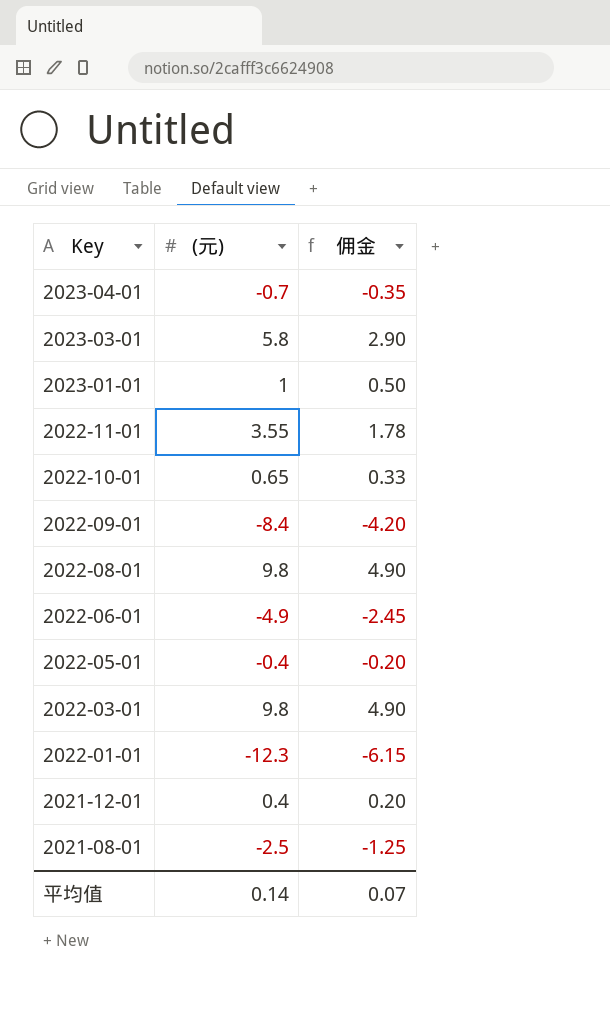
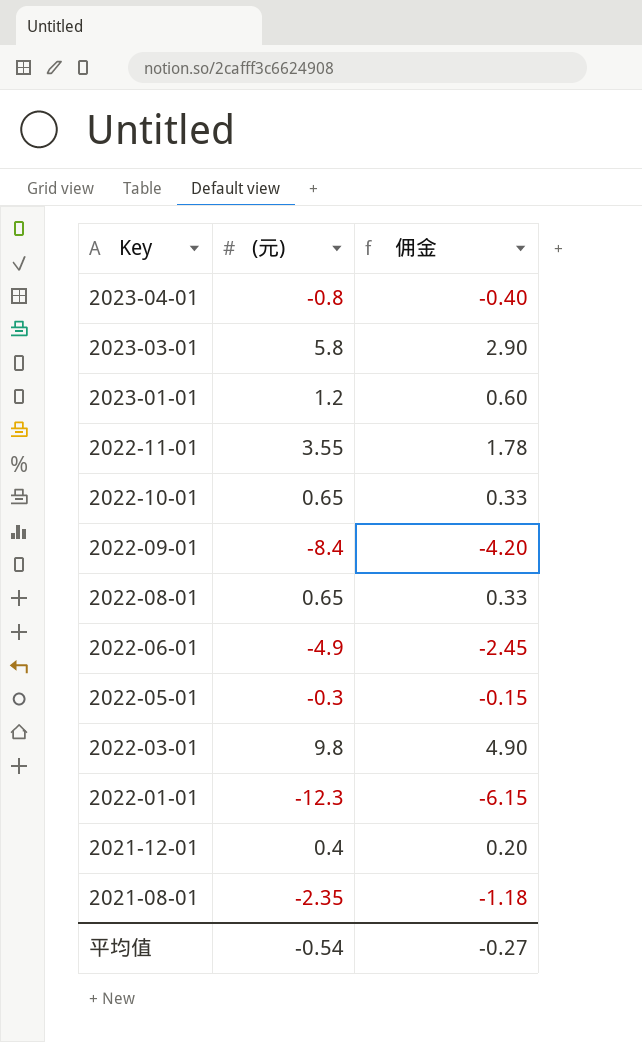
2023-04-01 | (元): -0.7 -> -0.8
2023-04-01 | 佣金: -0.35 -> -0.40
2023-01-01 | (元): 1 -> 1.2
2023-01-01 | 佣金: 0.50 -> 0.60
2022-08-01 | (元): 9.8 -> 0.65
2022-08-01 | 佣金: 4.90 -> 0.33
2022-05-01 | (元): -0.4 -> -0.3
2022-05-01 | 佣金: -0.20 -> -0.15
2021-08-01 | (元): -2.5 -> -2.35
2021-08-01 | 佣金: -1.25 -> -1.18
平均值 | (元): 0.14 -> -0.54
平均值 | 佣金: 0.07 -> -0.27

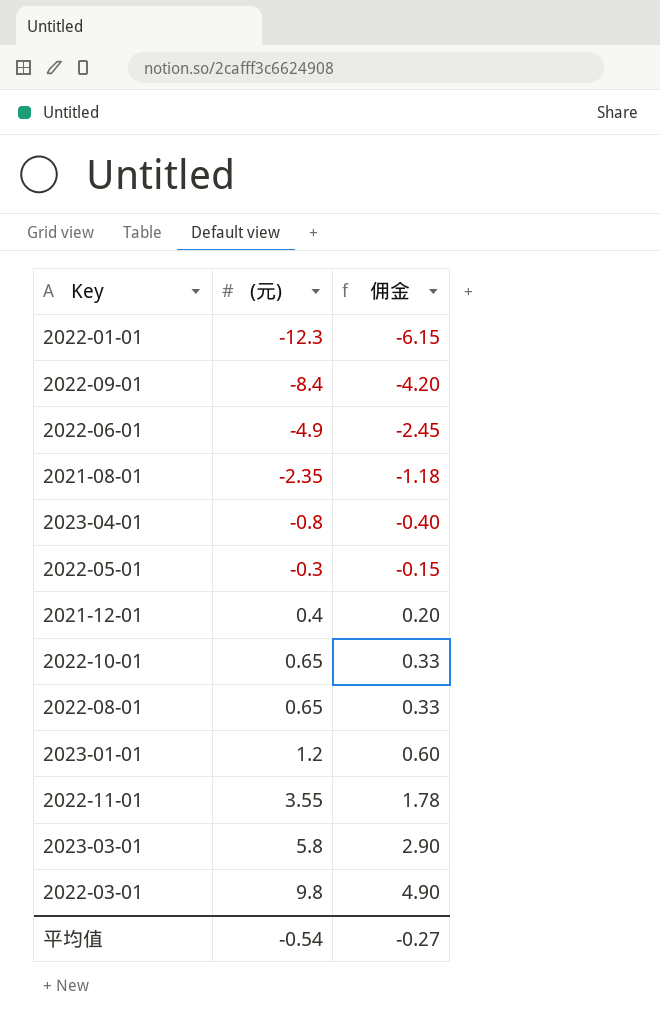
row order: Key descending -> (元) ascending

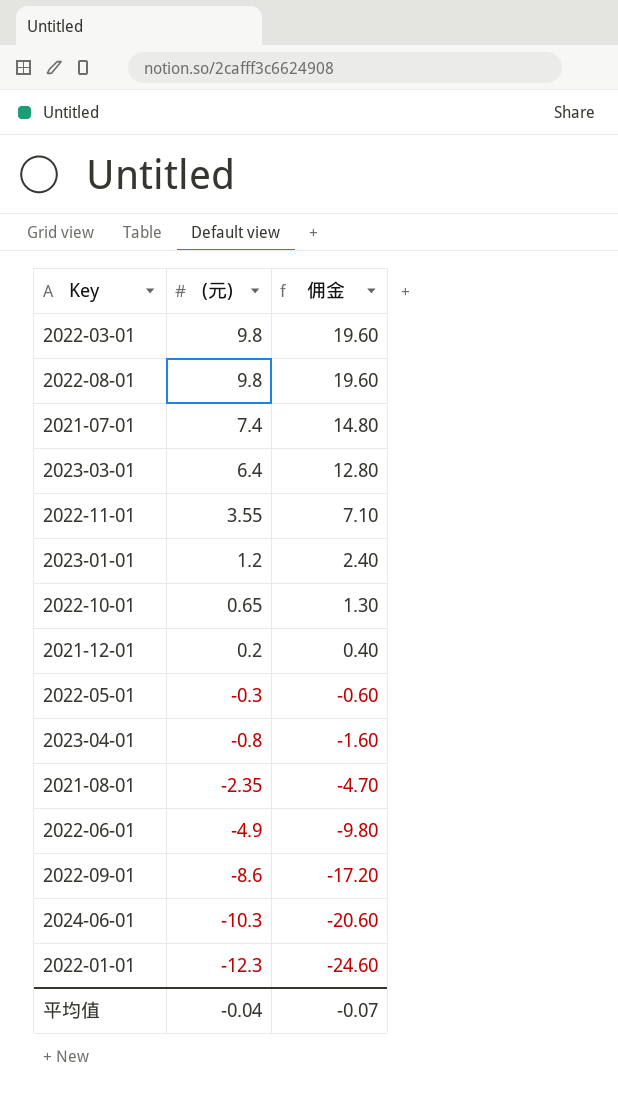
row order: (元) ascending -> (元) descending
column 佣金 | formula: [(元)] * 0.5 -> [(元)] * 2
2022-08-01 | (元): 0.65 -> 9.8
row 2021-07-01: none -> 7.4 | 14.80
2023-03-01 | (元): 5.8 -> 6.4
2021-12-01 | (元): 0.4 -> 0.2
2022-09-01 | (元): -8.4 -> -8.6
row 2024-06-01: none -> -10.3 | -20.60
平均值 | (元): -0.54 -> -0.04
平均值 | 佣金: -0.27 -> -0.07

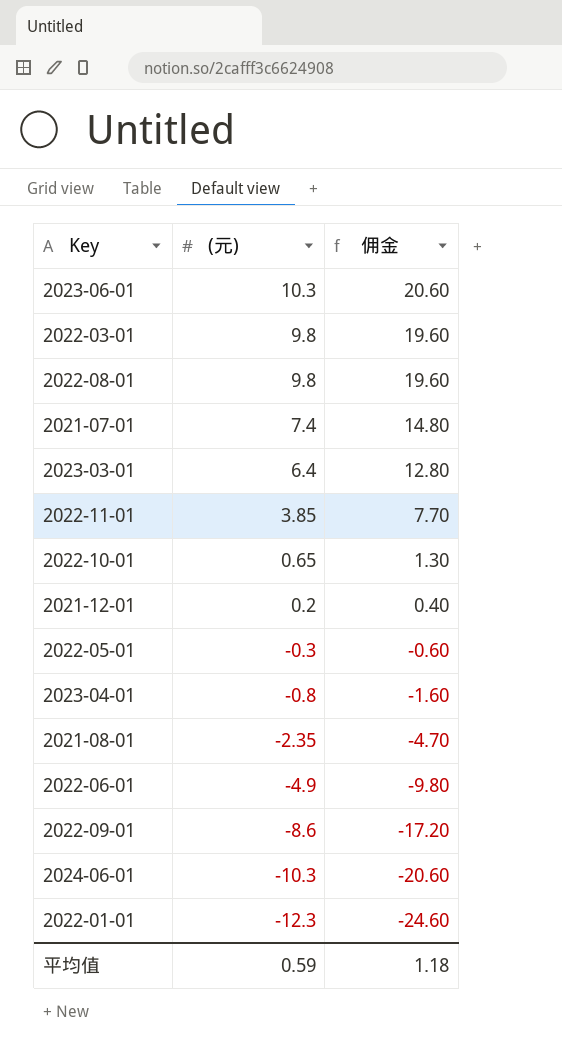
row 2023-01-01: 1.2 | 2.40 -> none
row 2023-06-01: none -> 10.3 | 20.60
2022-11-01 | (元): 3.55 -> 3.85
2022-11-01 | 佣金: 7.10 -> 7.70
平均值 | (元): -0.04 -> 0.59
平均值 | 佣金: -0.07 -> 1.18

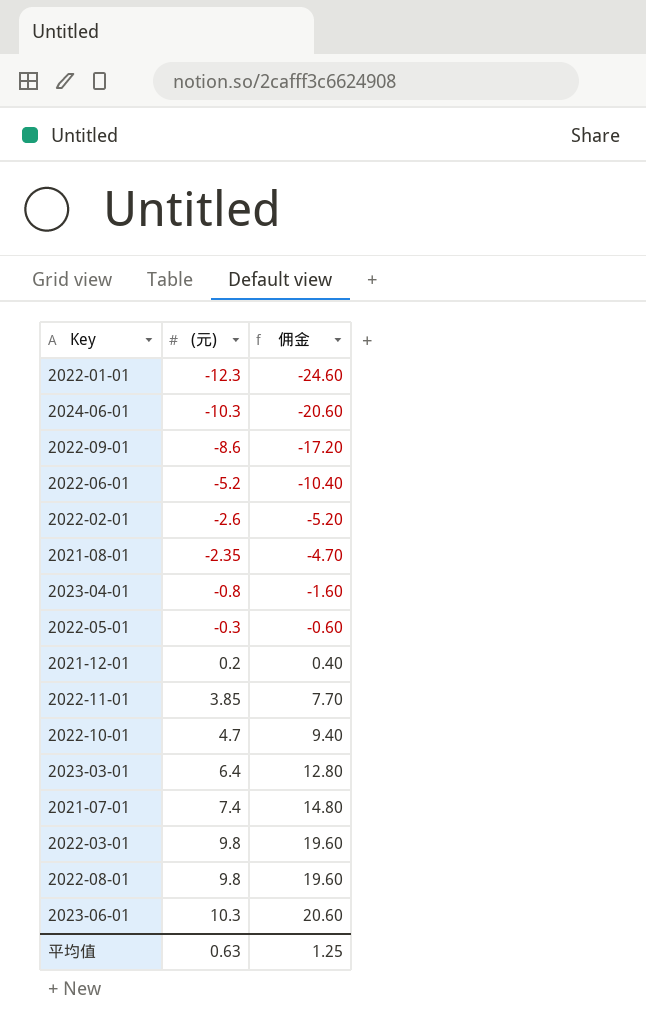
row order: (元) descending -> (元) ascending
2022-06-01 | (元): -4.9 -> -5.2
2022-06-01 | 佣金: -9.80 -> -10.40
row 2022-02-01: none -> -2.6 | -5.20
2022-10-01 | (元): 0.65 -> 4.7
2022-10-01 | 佣金: 1.30 -> 9.40
平均值 | (元): 0.59 -> 0.63
平均值 | 佣金: 1.18 -> 1.25

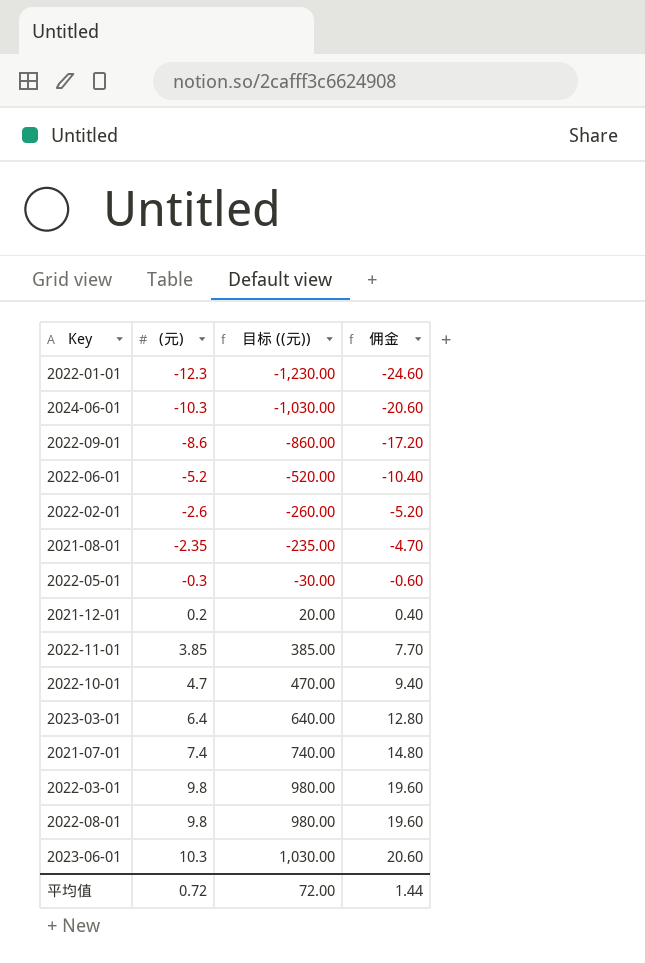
column 目标 ((元)) | formula: none -> [(元)] * 100
row 2023-04-01: -0.8 | -1.60 -> none
平均值 | (元): 0.63 -> 0.72
平均值 | 佣金: 1.25 -> 1.44

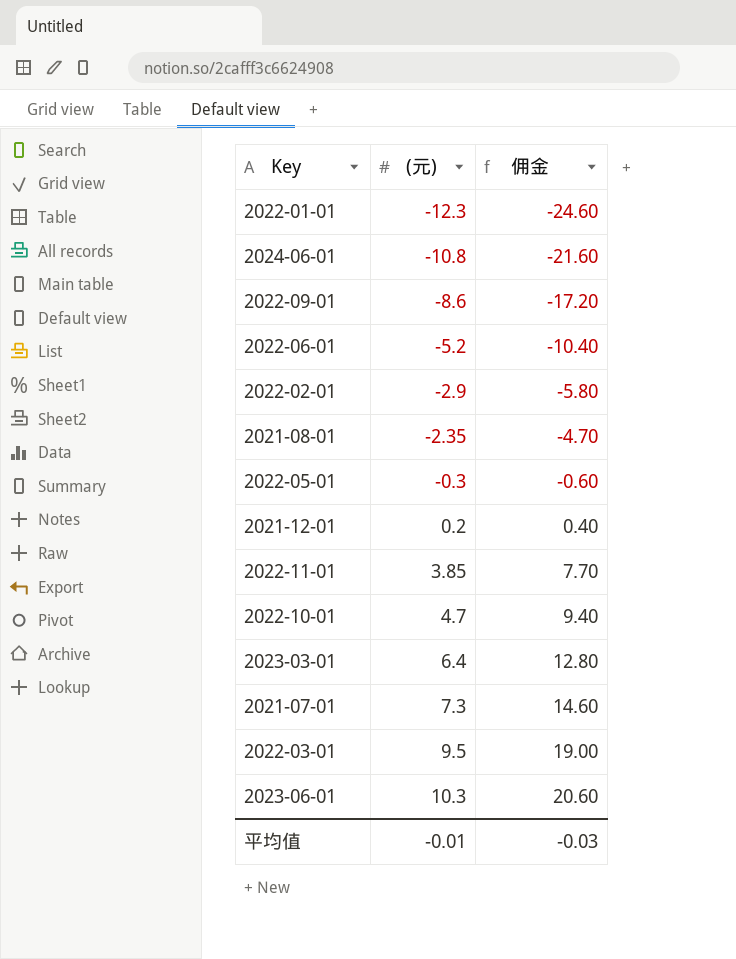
column 目标 ((元)) | formula: [(元)] * 100 -> none
row 2022-08-01: 9.8 | 980.00 | 19.60 -> none
2024-06-01 | (元): -10.3 -> -10.8
2024-06-01 | 佣金: -20.60 -> -21.60
2022-02-01 | (元): -2.6 -> -2.9
2022-02-01 | 佣金: -5.20 -> -5.80
2021-07-01 | (元): 7.4 -> 7.3
2021-07-01 | 佣金: 14.80 -> 14.60
2022-03-01 | (元): 9.8 -> 9.5
2022-03-01 | 佣金: 19.60 -> 19.00
平均值 | (元): 0.72 -> -0.01
平均值 | 佣金: 1.44 -> -0.03

